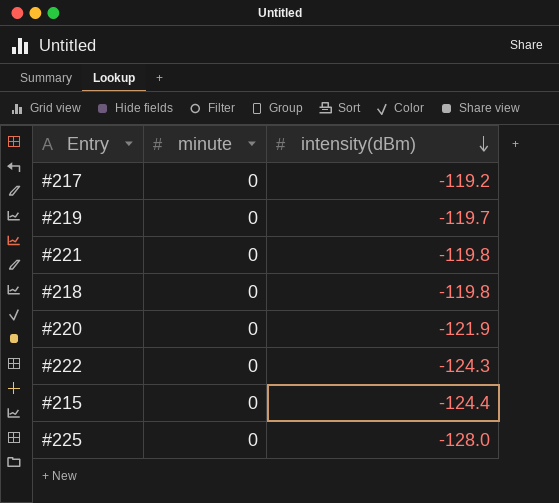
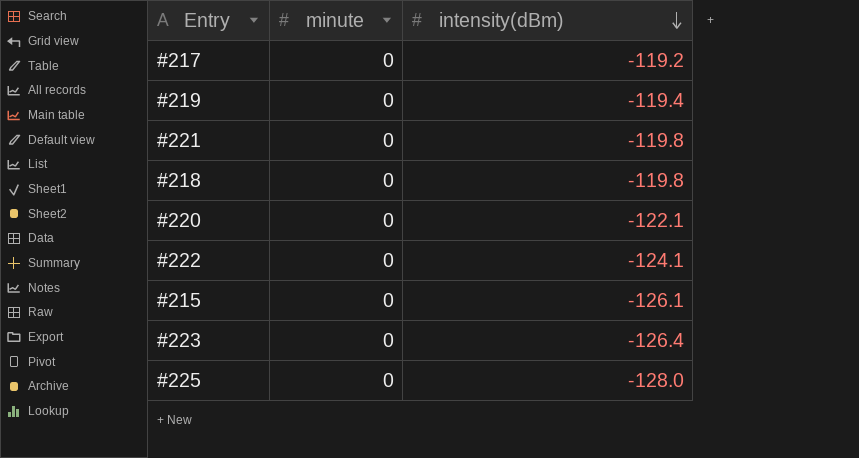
#219 | intensity(dBm): -119.7 -> -119.4
#220 | intensity(dBm): -121.9 -> -122.1
#222 | intensity(dBm): -124.3 -> -124.1
#215 | intensity(dBm): -124.4 -> -126.1
row #223: none -> 0 | -126.4

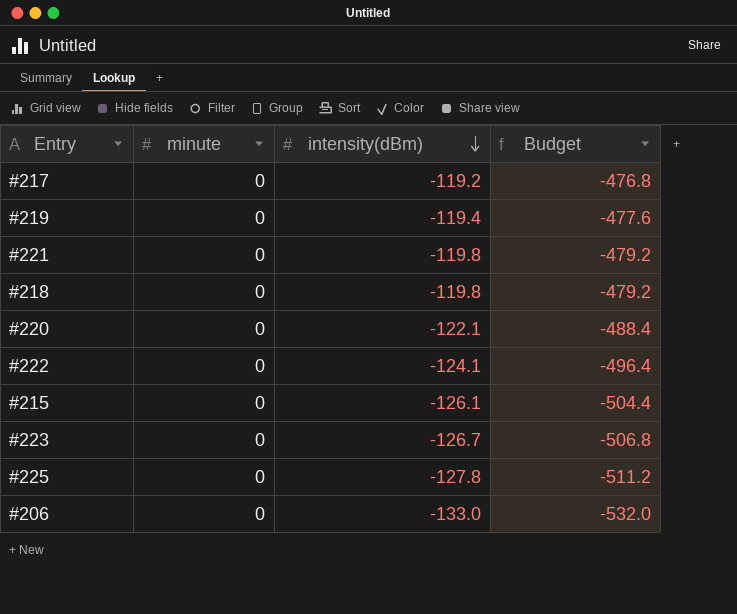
column Budget | formula: none -> [intensity(dBm)] * 4
#223 | intensity(dBm): -126.4 -> -126.7
#225 | intensity(dBm): -128.0 -> -127.8
row #206: none -> 0 | -133.0 | -532.0

